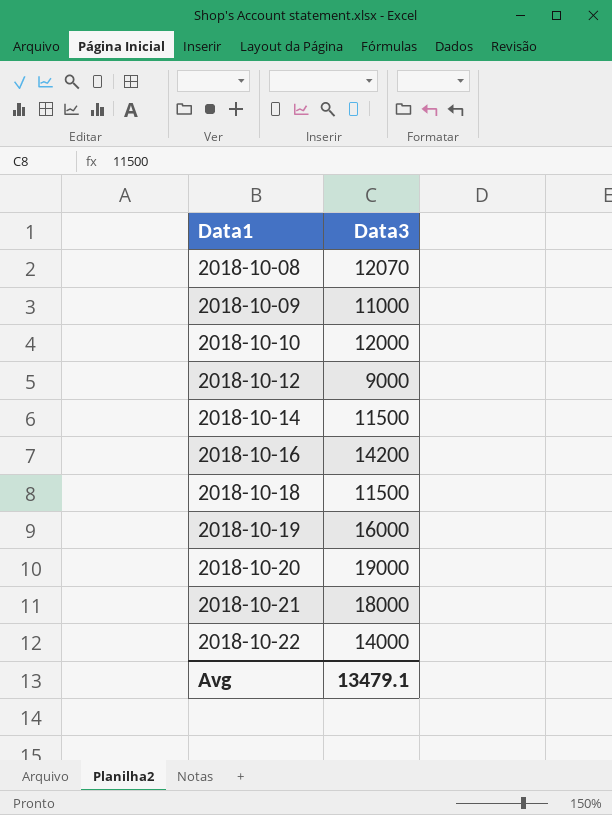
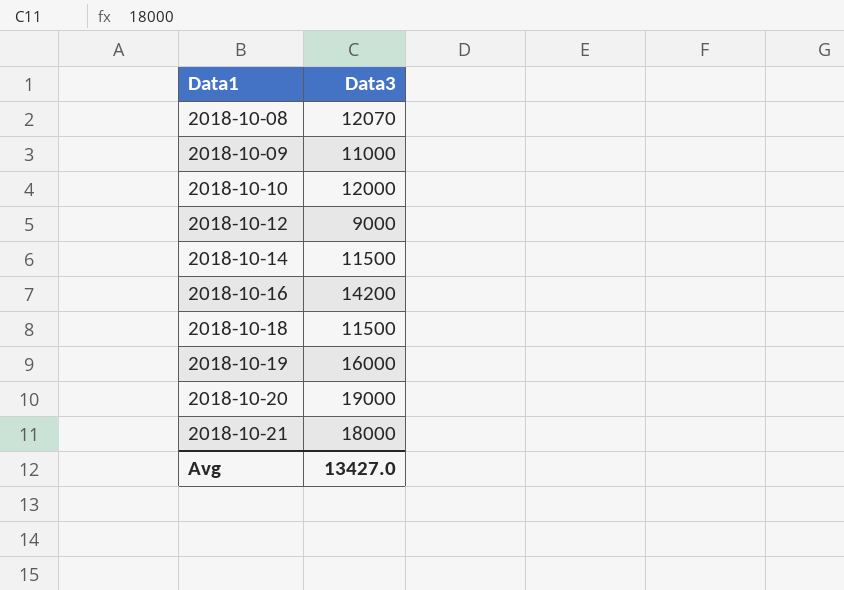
row 2018-10-22: 14000 -> none
Avg | Data3: 13479.1 -> 13427.0

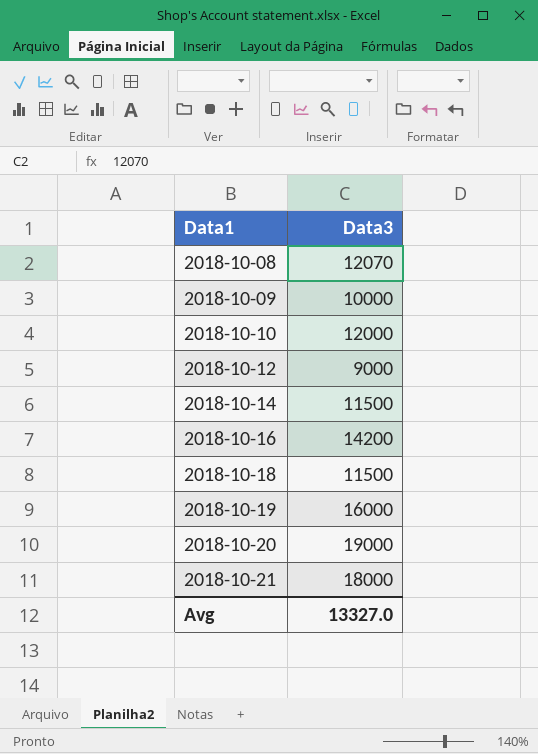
2018-10-09 | Data3: 11000 -> 10000
Avg | Data3: 13427.0 -> 13327.0

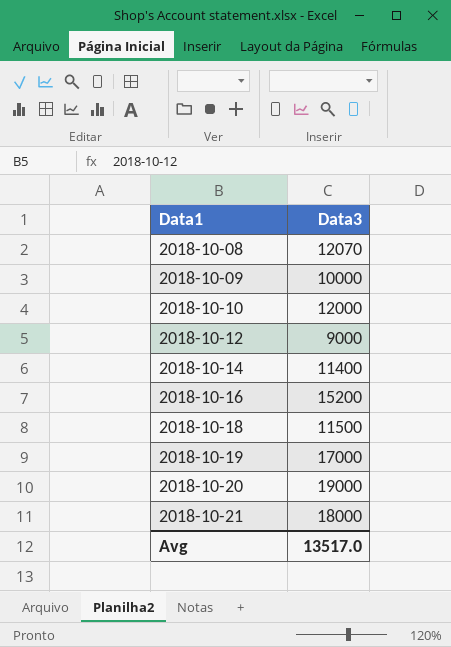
2018-10-14 | Data3: 11500 -> 11400
2018-10-16 | Data3: 14200 -> 15200
2018-10-19 | Data3: 16000 -> 17000
Avg | Data3: 13327.0 -> 13517.0

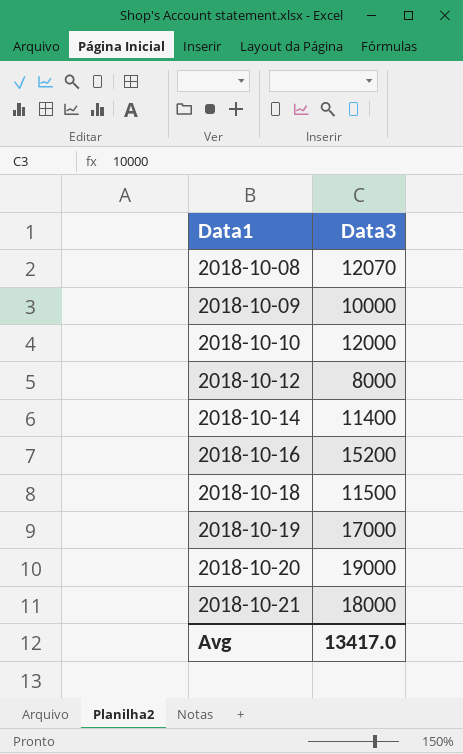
2018-10-12 | Data3: 9000 -> 8000
Avg | Data3: 13517.0 -> 13417.0

